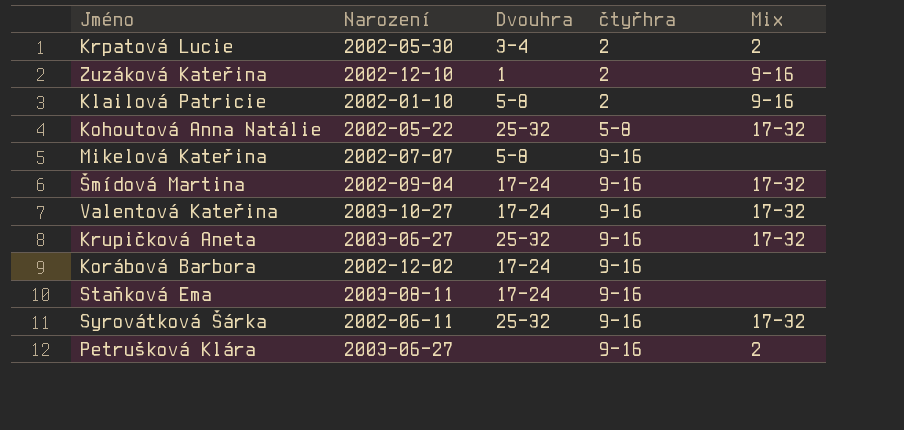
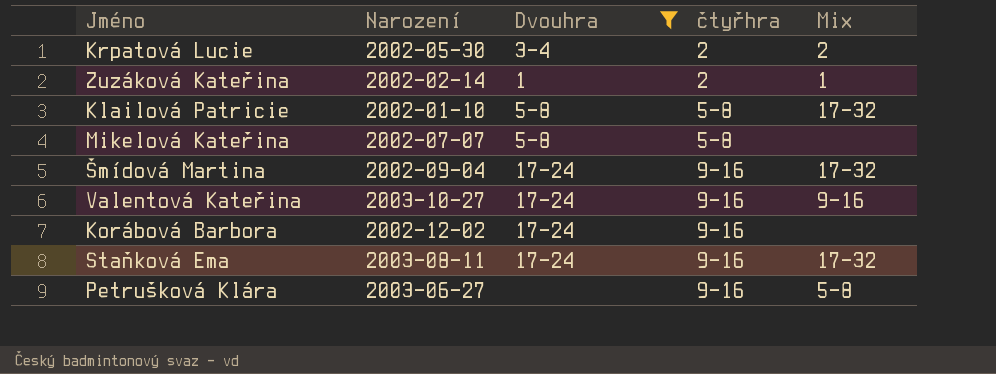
filter: none -> Dvouhra != 25-32
Zuzáková Kateřina | Narození: 2002-12-10 -> 2002-02-14
Zuzáková Kateřina | Mix: 9-16 -> 1
Klailová Patricie | čtyřhra: 2 -> 5-8
Klailová Patricie | Mix: 9-16 -> 17-32
Mikelová Kateřina | čtyřhra: 9-16 -> 5-8
Valentová Kateřina | Mix: 17-32 -> 9-16
Staňková Ema | Mix: none -> 17-32
Petrušková Klára | Mix: 2 -> 5-8

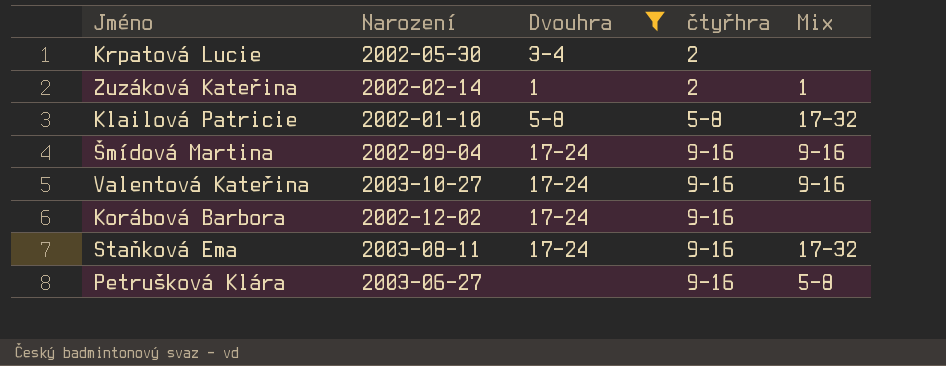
row Mikelová Kateřina: 2002-07-07 | 5-8 | 5-8 | none -> none
Krpatová Lucie | Mix: 2 -> none
Šmídová Martina | Mix: 17-32 -> 9-16

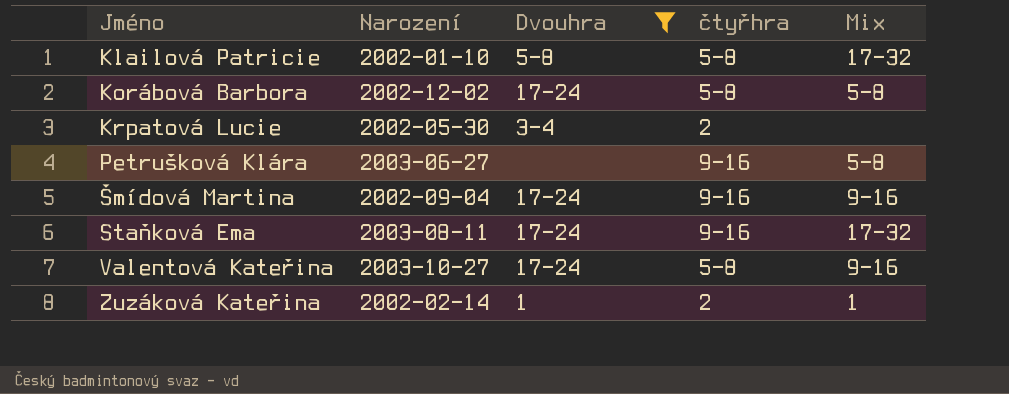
row order: čtyřhra ascending -> Jméno ascending
Korábová Barbora | čtyřhra: 9-16 -> 5-8
Korábová Barbora | Mix: none -> 5-8
Valentová Kateřina | čtyřhra: 9-16 -> 5-8

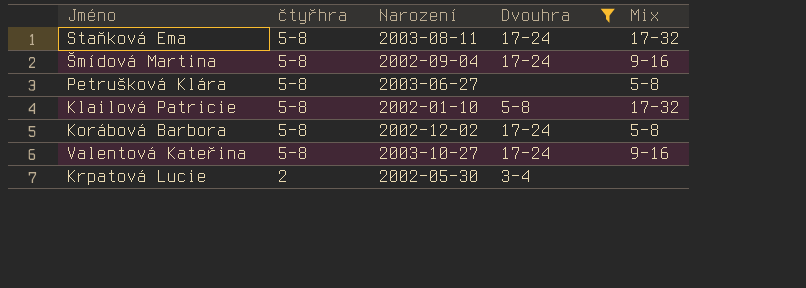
row order: Jméno ascending -> čtyřhra descending
column čtyřhra | position: 4 -> 2
row Zuzáková Kateřina: 2002-02-14 | 1 | 2 | 1 -> none
Staňková Ema | čtyřhra: 9-16 -> 5-8
Šmídová Martina | čtyřhra: 9-16 -> 5-8
Petrušková Klára | čtyřhra: 9-16 -> 5-8

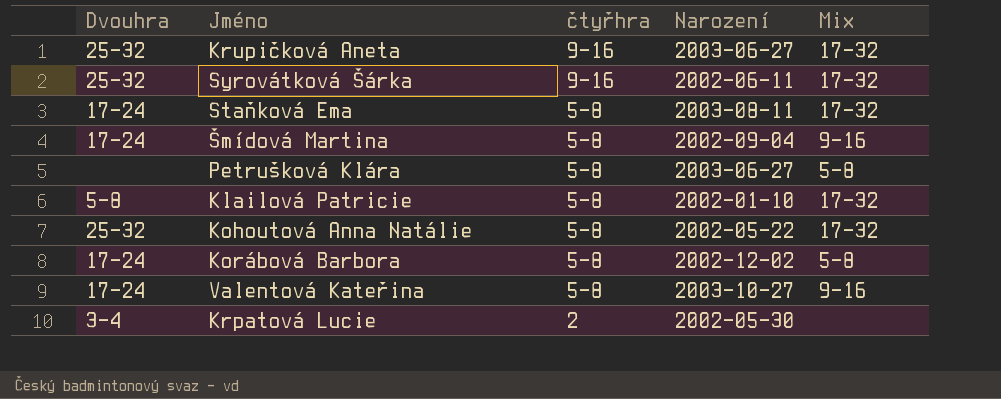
filter: Dvouhra != 25-32 -> none
column Dvouhra | position: 4 -> 1

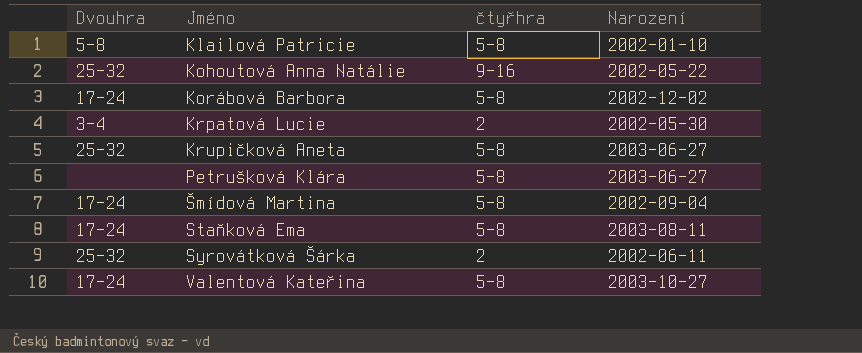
row order: čtyřhra descending -> Jméno ascending
column Mix | position: 5 -> none
Kohoutová Anna Natálie | čtyřhra: 5-8 -> 9-16
Krupičková Aneta | čtyřhra: 9-16 -> 5-8
Syrovátková Šárka | čtyřhra: 9-16 -> 2

